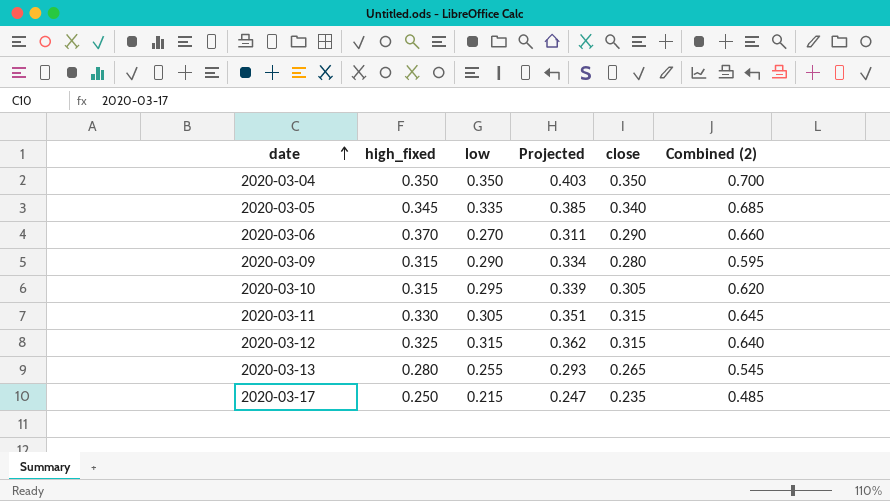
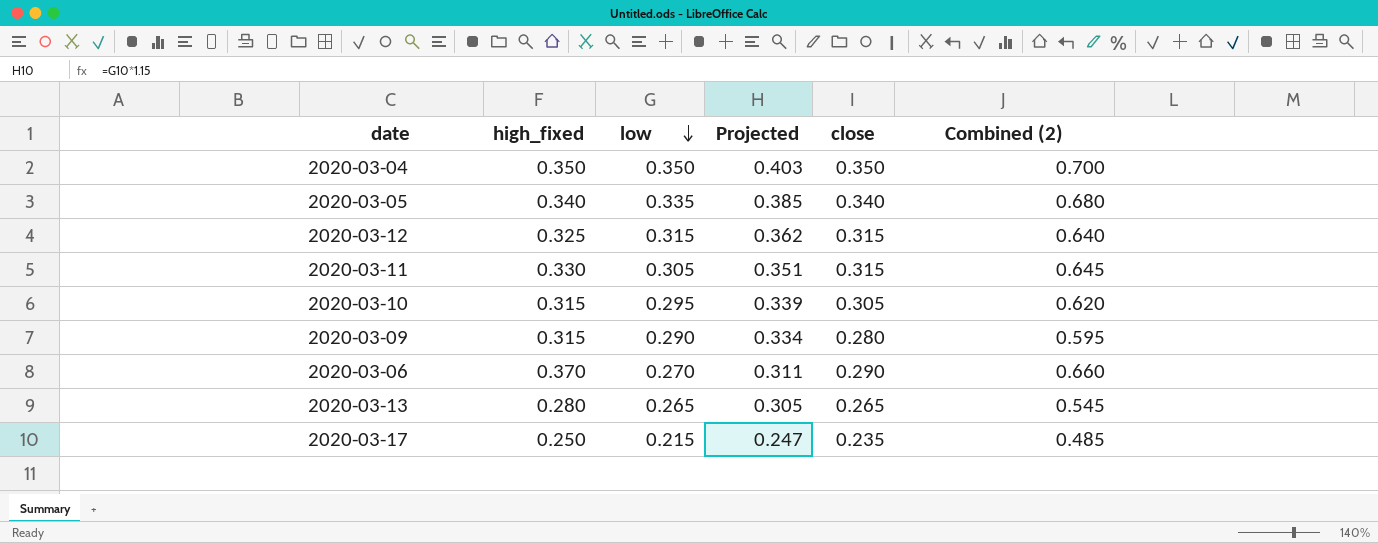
row order: date ascending -> low descending
2020-03-05 | high_fixed: 0.345 -> 0.340
2020-03-05 | Combined (2): 0.685 -> 0.680
2020-03-13 | low: 0.255 -> 0.265
2020-03-13 | Projected: 0.293 -> 0.305

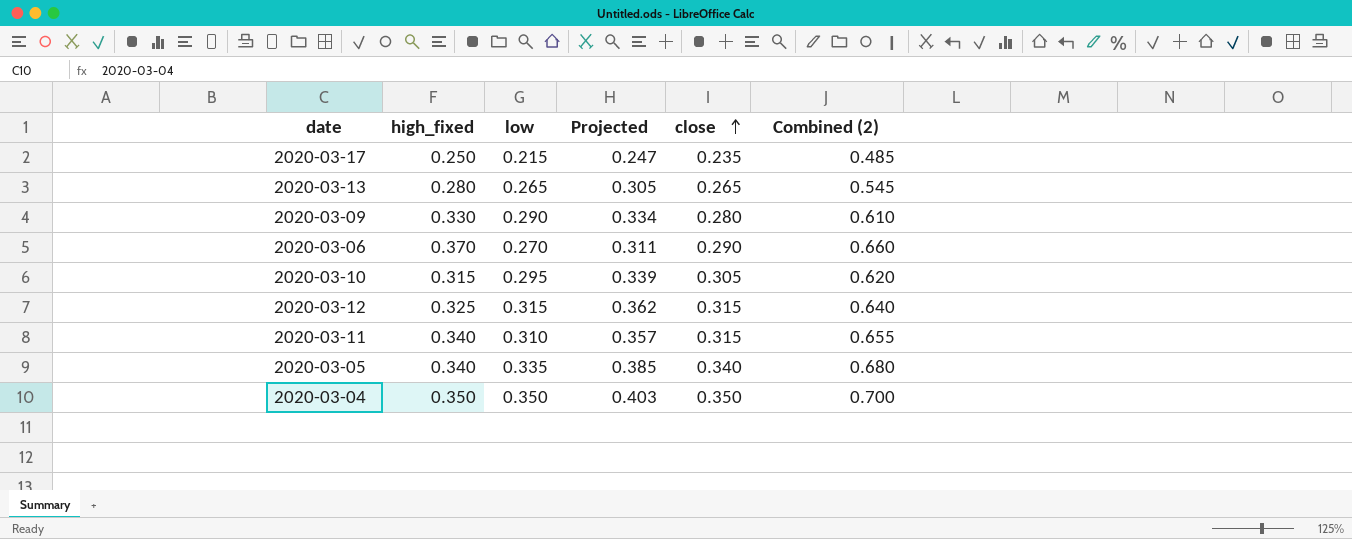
row order: low descending -> close ascending
2020-03-09 | high_fixed: 0.315 -> 0.330
2020-03-09 | Combined (2): 0.595 -> 0.610
2020-03-11 | high_fixed: 0.330 -> 0.340
2020-03-11 | low: 0.305 -> 0.310
2020-03-11 | Projected: 0.351 -> 0.357
2020-03-11 | Combined (2): 0.645 -> 0.655

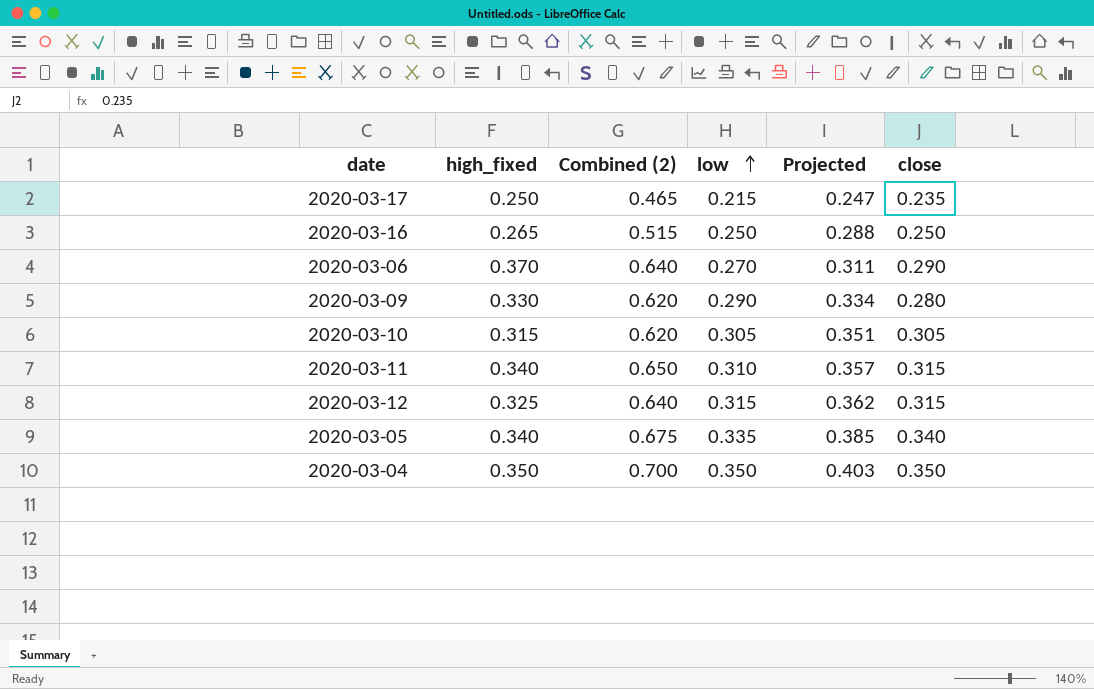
row order: close ascending -> low ascending
column Combined (2) | formula: [high_fixed] + [close] -> [high_fixed] + [low]
column Combined (2) | position: 6 -> 3
row 2020-03-13: 0.280 | 0.265 | 0.305 | 0.265 | 0.545 -> none
row 2020-03-16: none -> 0.265 | 0.515 | 0.250 | 0.288 | 0.250
2020-03-10 | low: 0.295 -> 0.305
2020-03-10 | Projected: 0.339 -> 0.351

